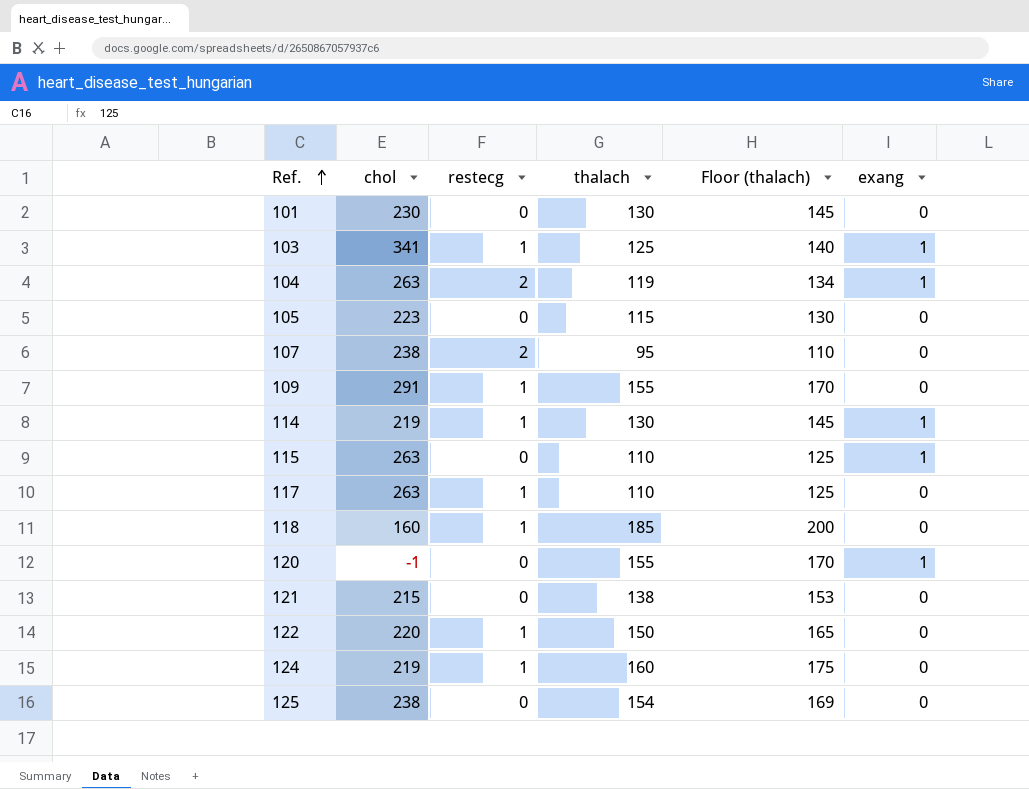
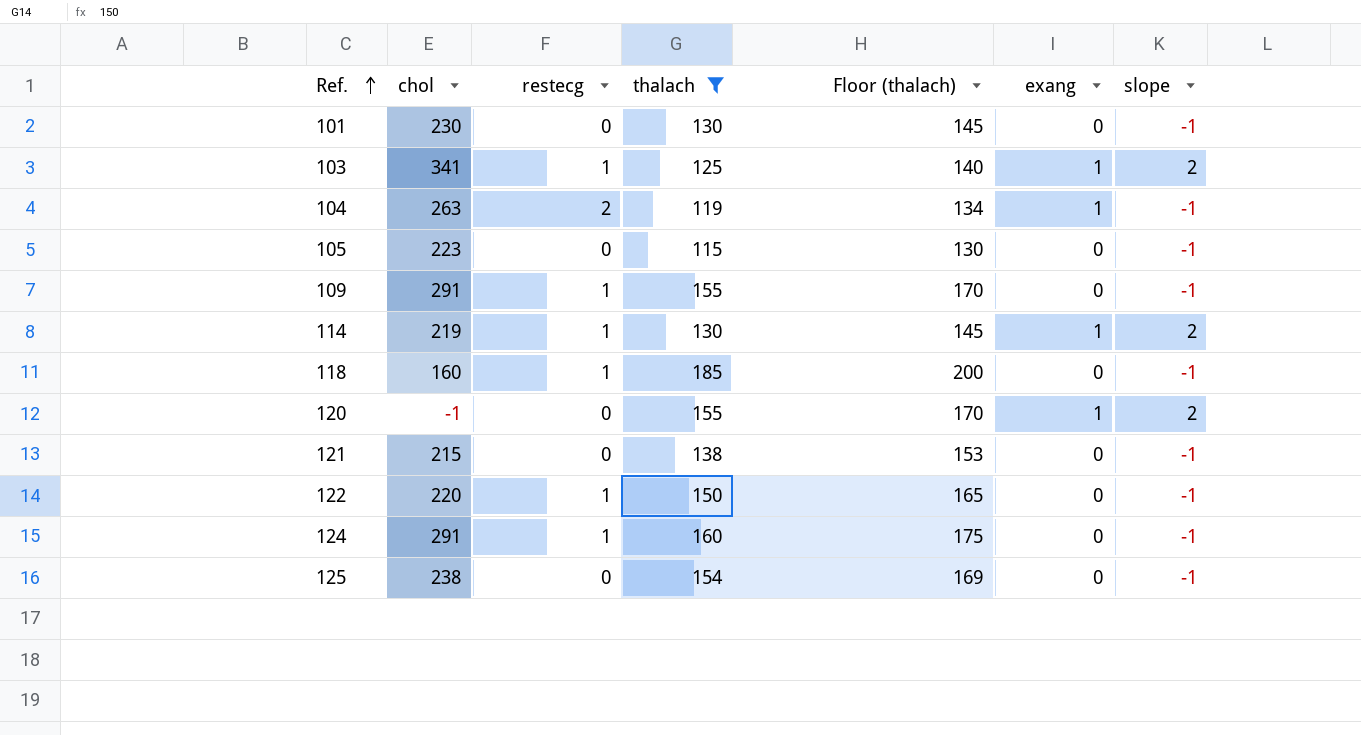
filter: none -> thalach >= 115
column slope | position: none -> 7
124 | chol: 219 -> 291

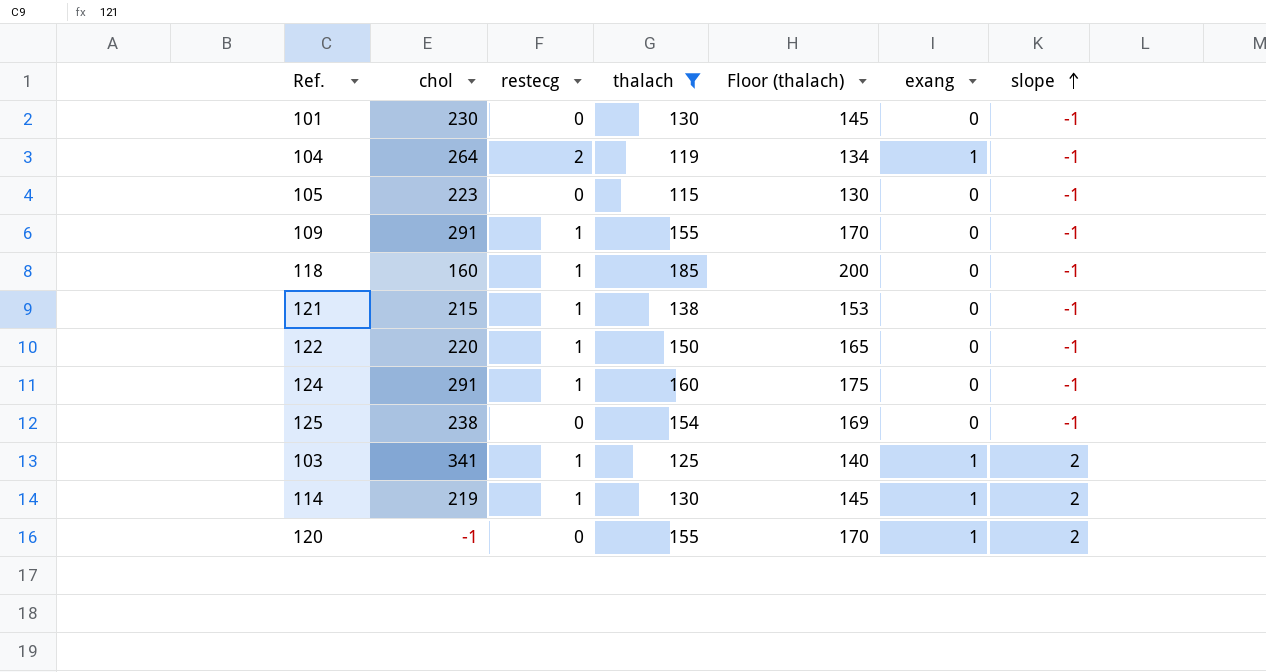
row order: Ref. ascending -> slope ascending
104 | chol: 263 -> 264
121 | restecg: 0 -> 1

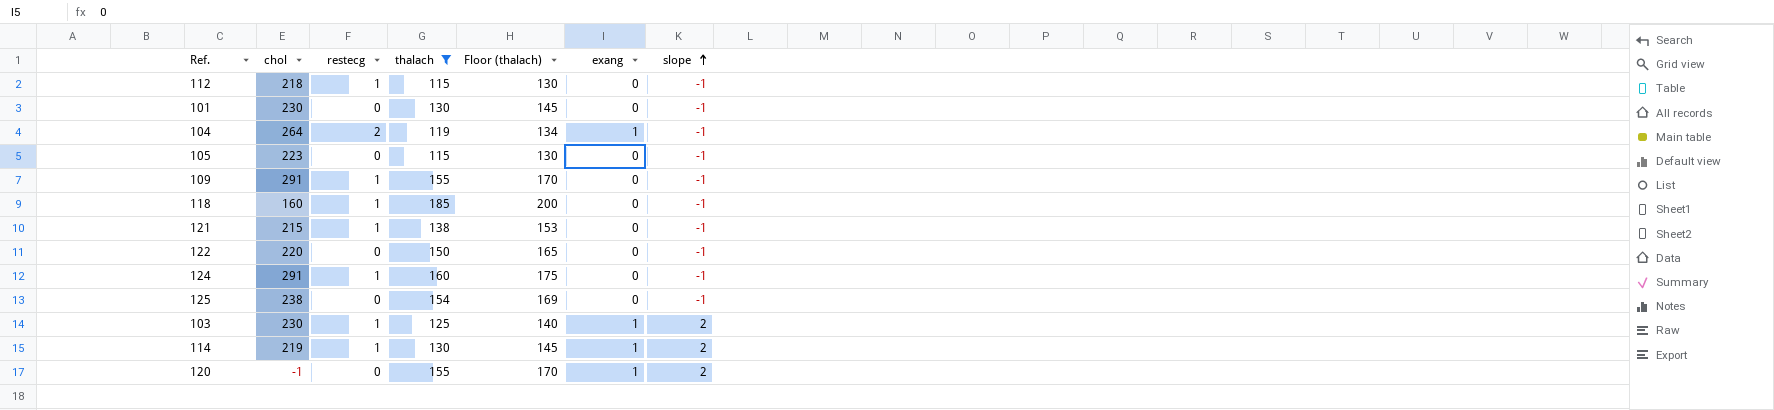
row 112: none -> 218 | 1 | 115 | 130 | 0 | -1
122 | restecg: 1 -> 0
103 | chol: 341 -> 230

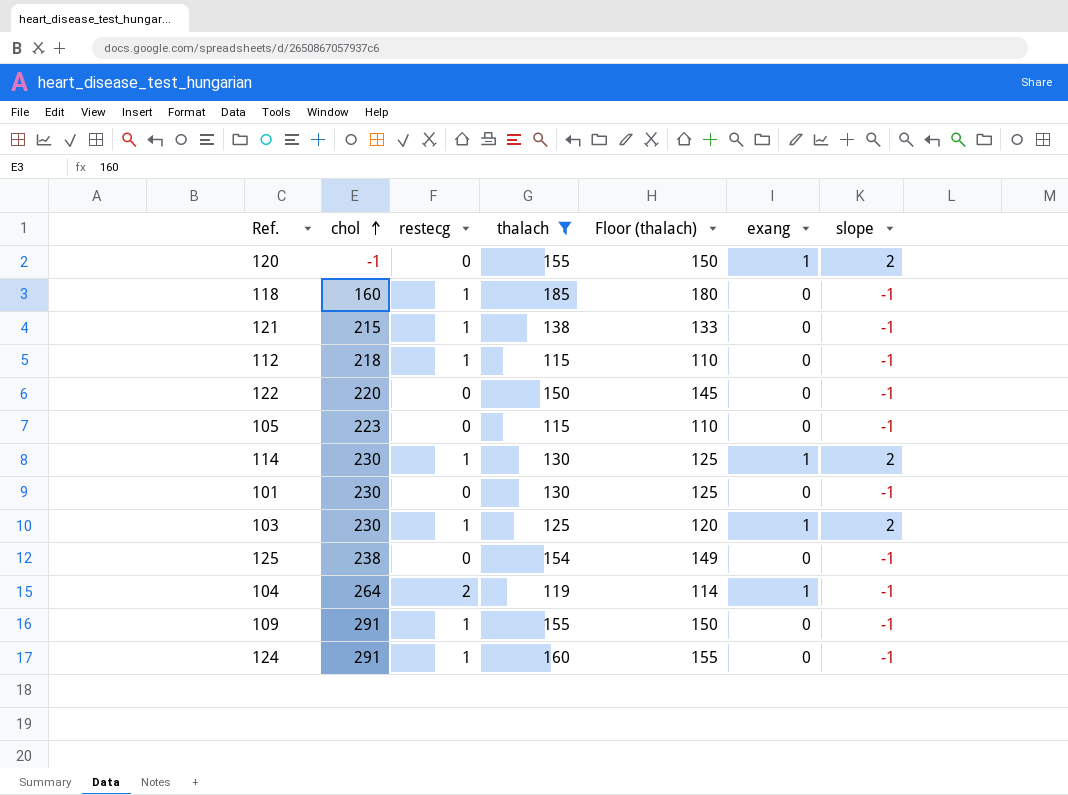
row order: slope ascending -> chol ascending
column Floor (thalach) | formula: [thalach] + 15 -> [thalach] - 5
114 | chol: 219 -> 230

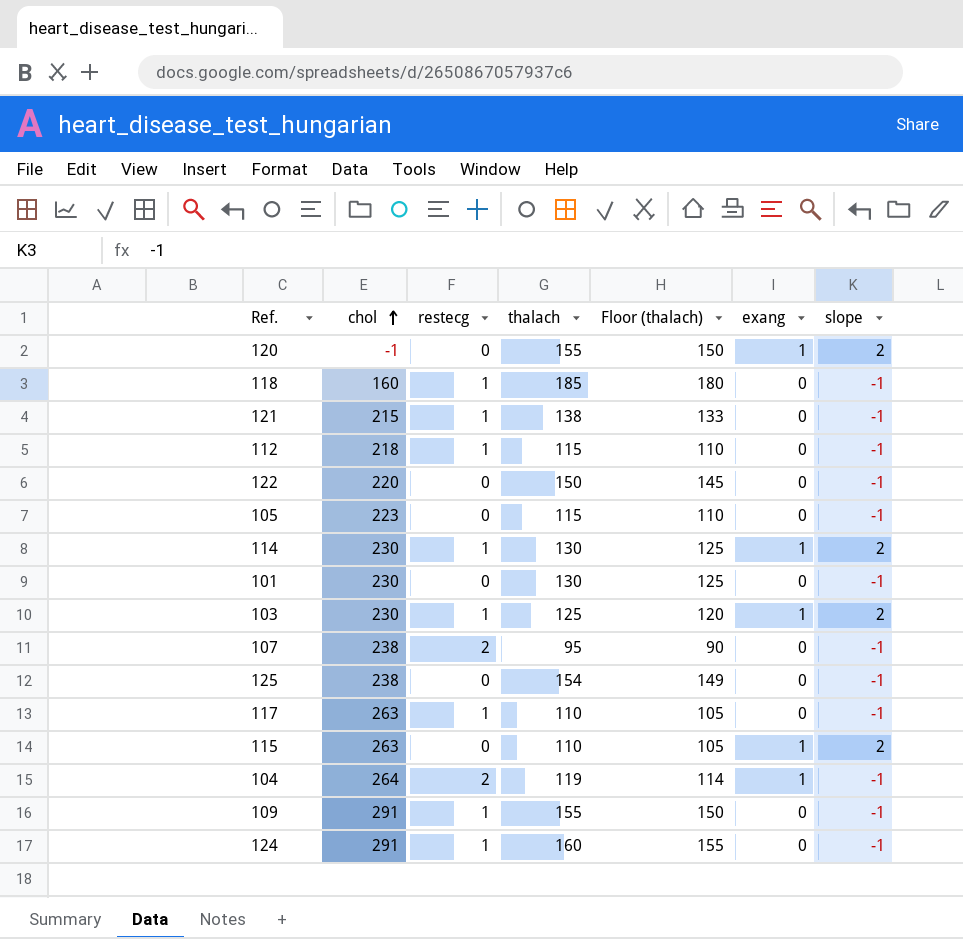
filter: thalach >= 115 -> none

